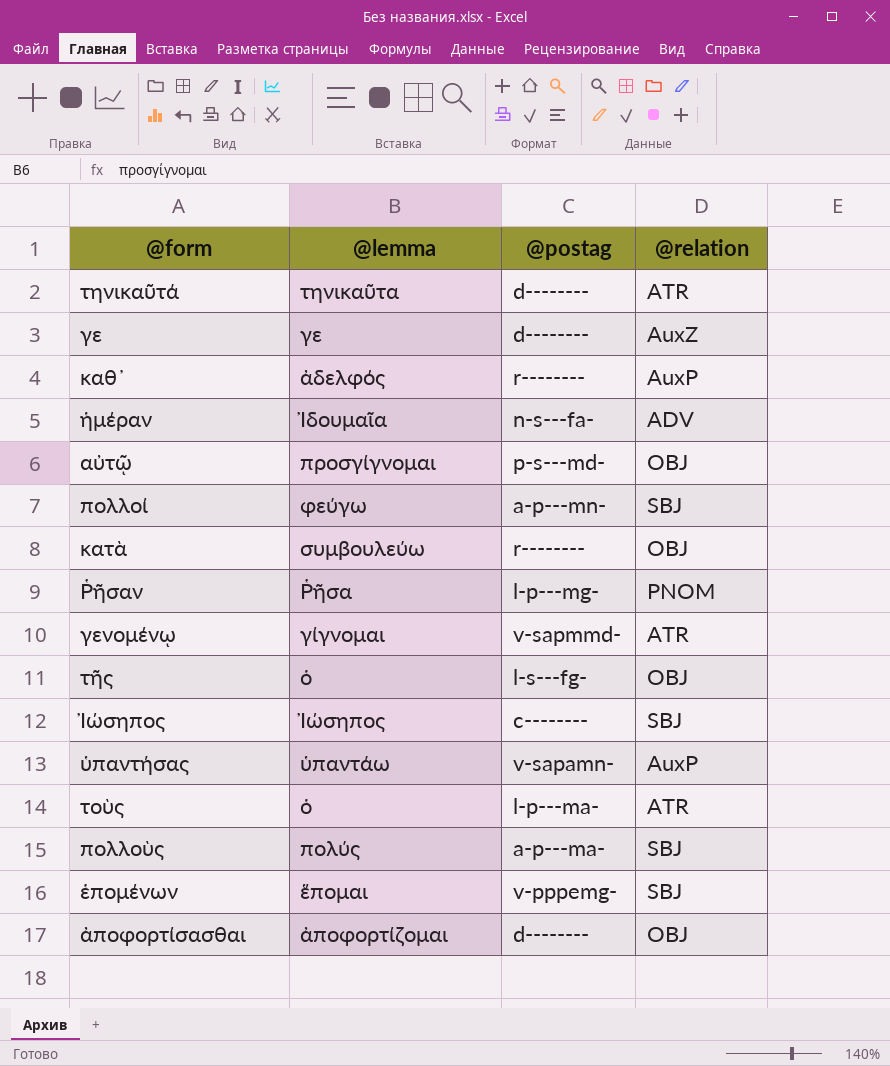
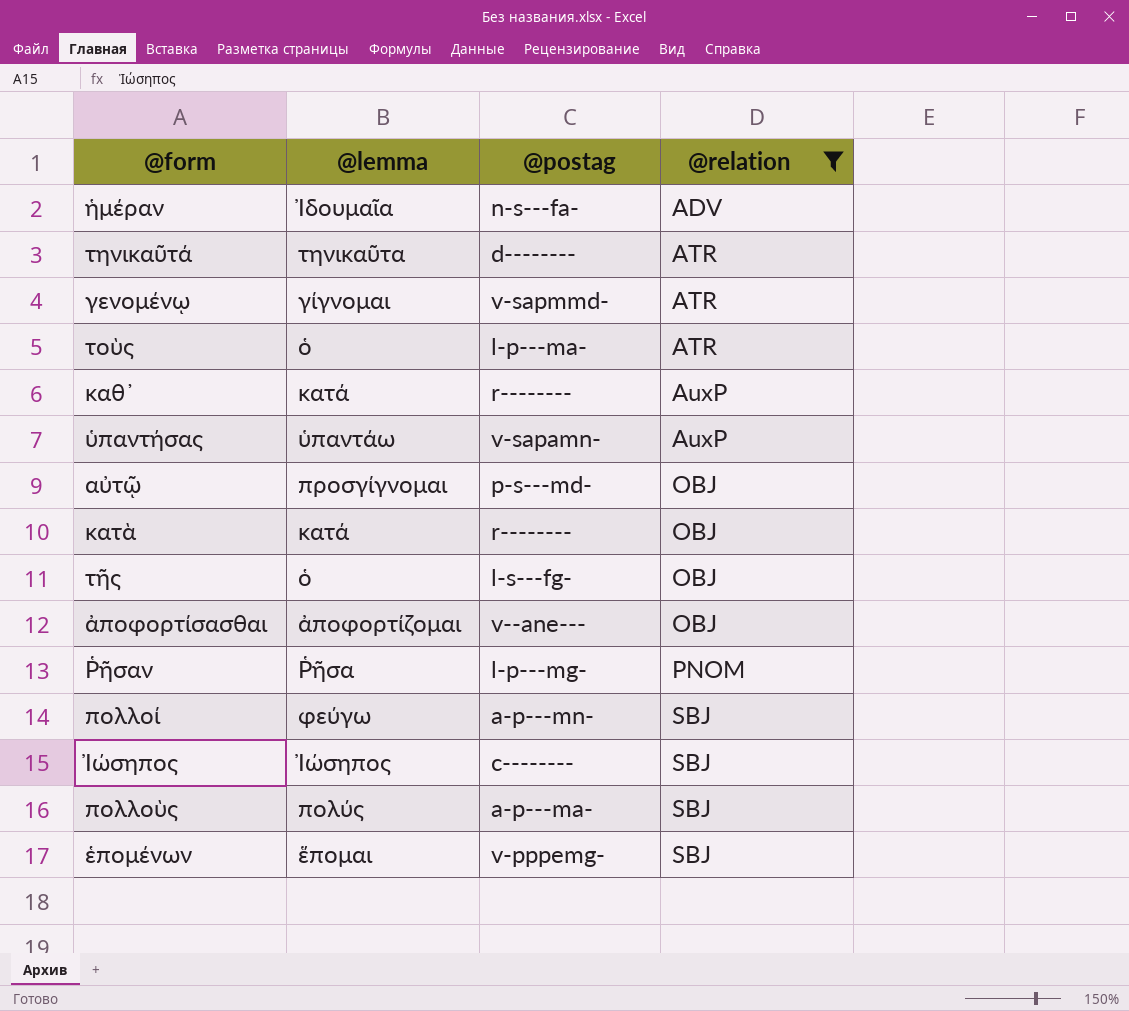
filter: none -> @relation != AuxZ
row order: none -> @relation ascending
καθ᾽ | @lemma: ἀδελφός -> κατά
κατὰ | @lemma: συμβουλεύω -> κατά
ἀποφορτίσασθαι | @postag: d-------- -> v--ane---

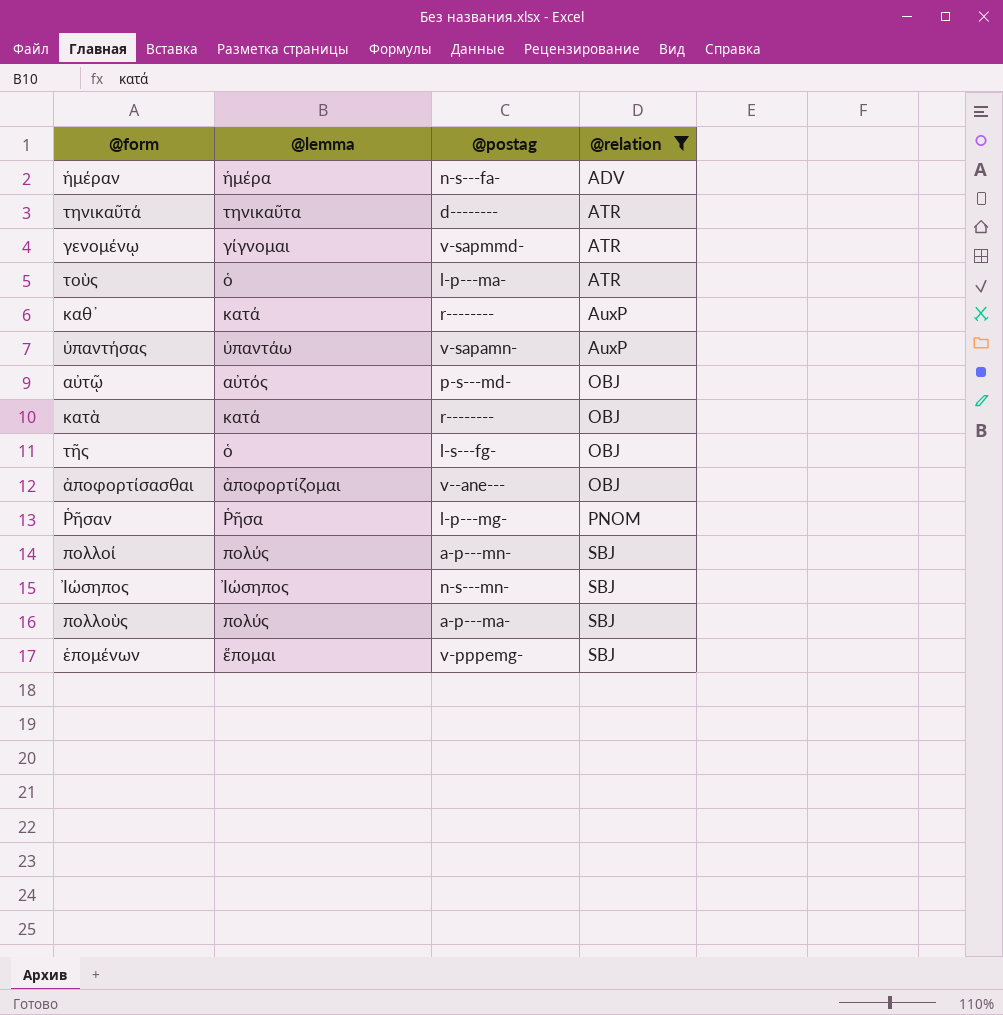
ἡμέραν | @lemma: Ἰδουμαῖα -> ἡμέρα
αὐτῷ | @lemma: προσγίγνομαι -> αὐτός
πολλοί | @lemma: φεύγω -> πολύς
Ἰώσηπος | @postag: c-------- -> n-s---mn-

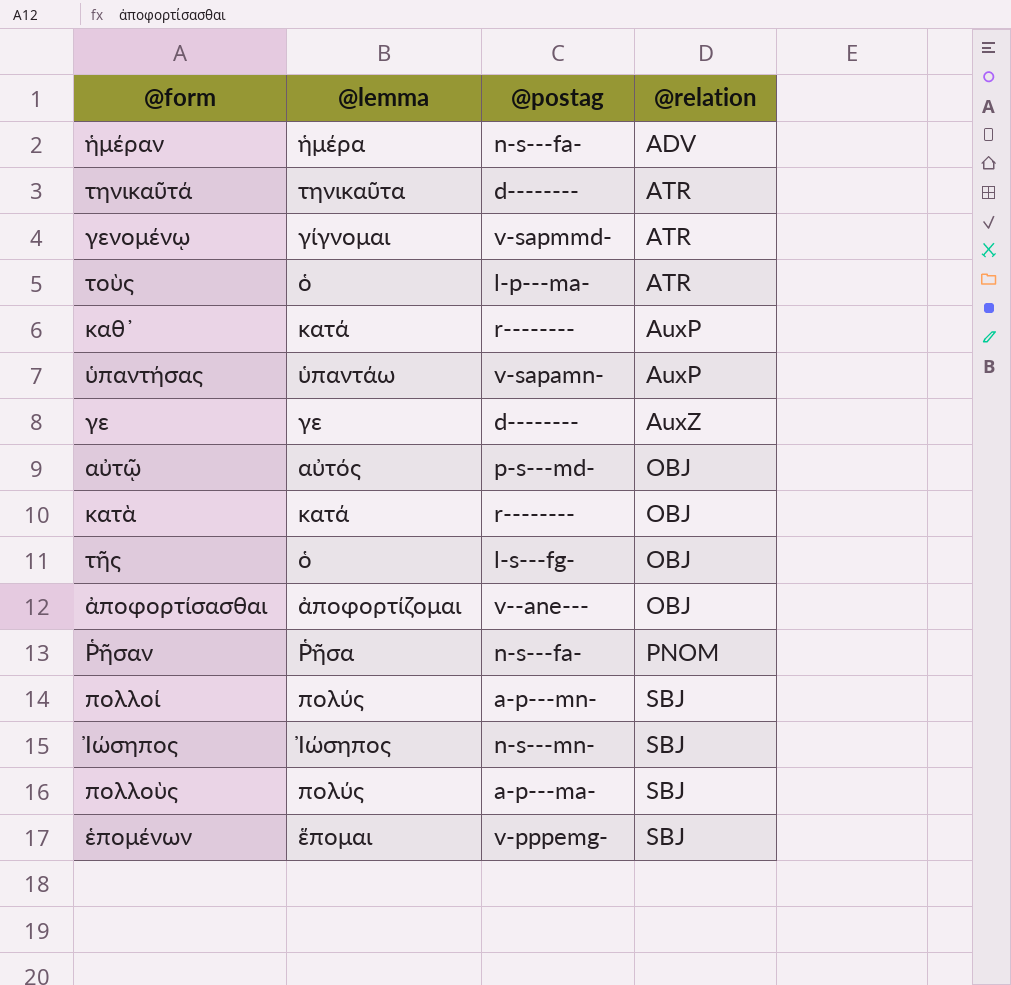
filter: @relation != AuxZ -> none
Ῥῆσαν | @postag: l-p---mg- -> n-s---fa-

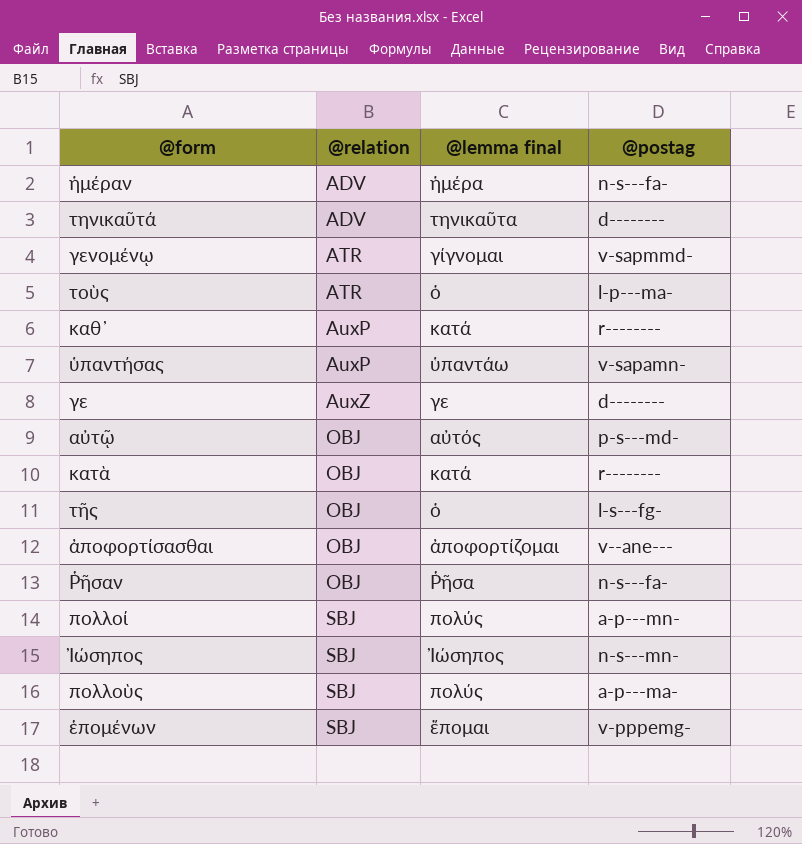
column @relation | position: 4 -> 2
column name: @lemma -> @lemma final
τηνικαῦτά | @relation: ATR -> ADV
Ῥῆσαν | @relation: PNOM -> OBJ

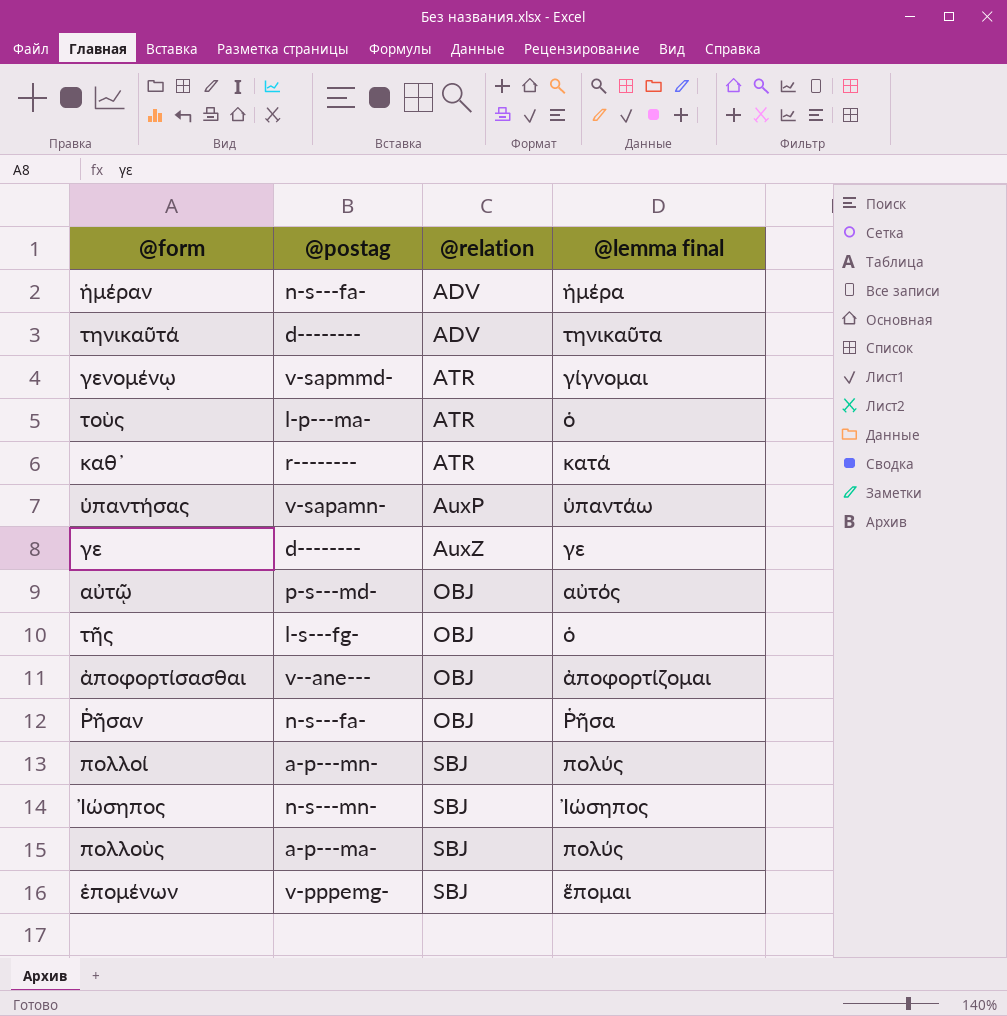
column @postag | position: 4 -> 2
row κατὰ: OBJ | κατά | r-------- -> none
καθ᾽ | @relation: AuxP -> ATR

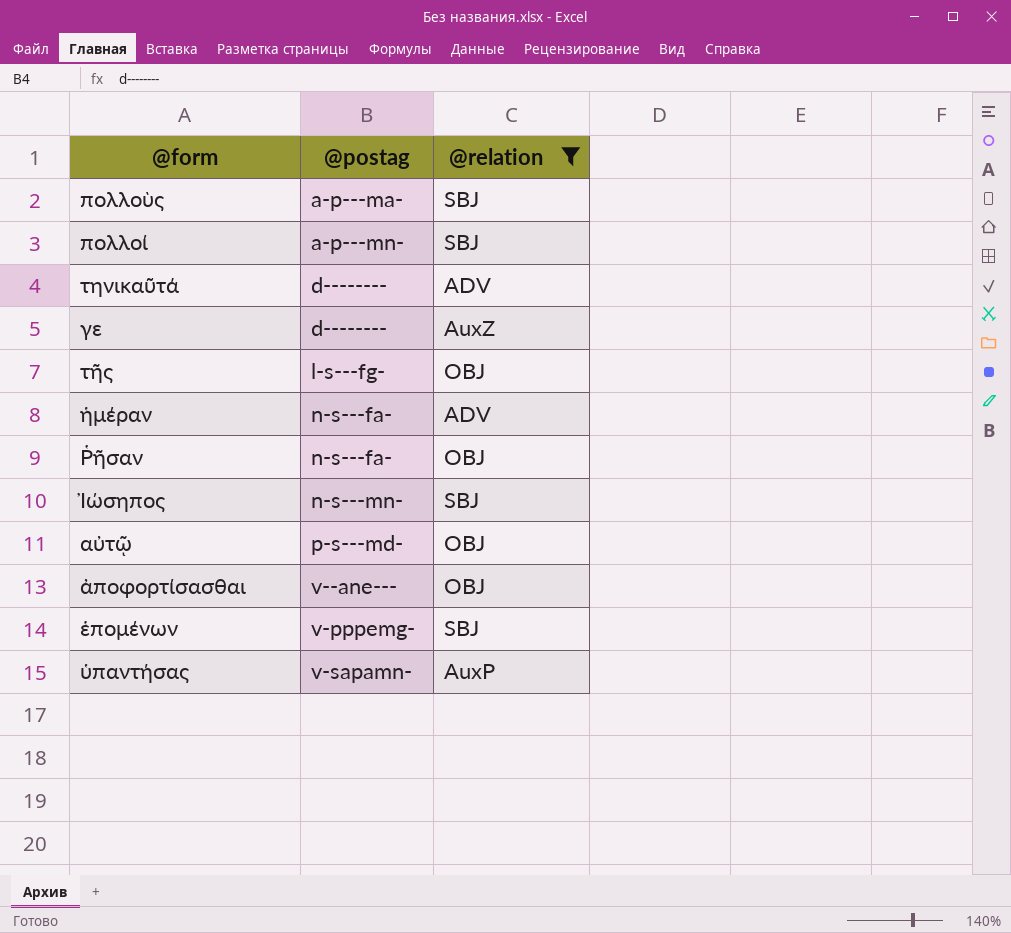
filter: none -> @relation != ATR
row order: @relation ascending -> @postag ascending
column @lemma final | position: 4 -> none

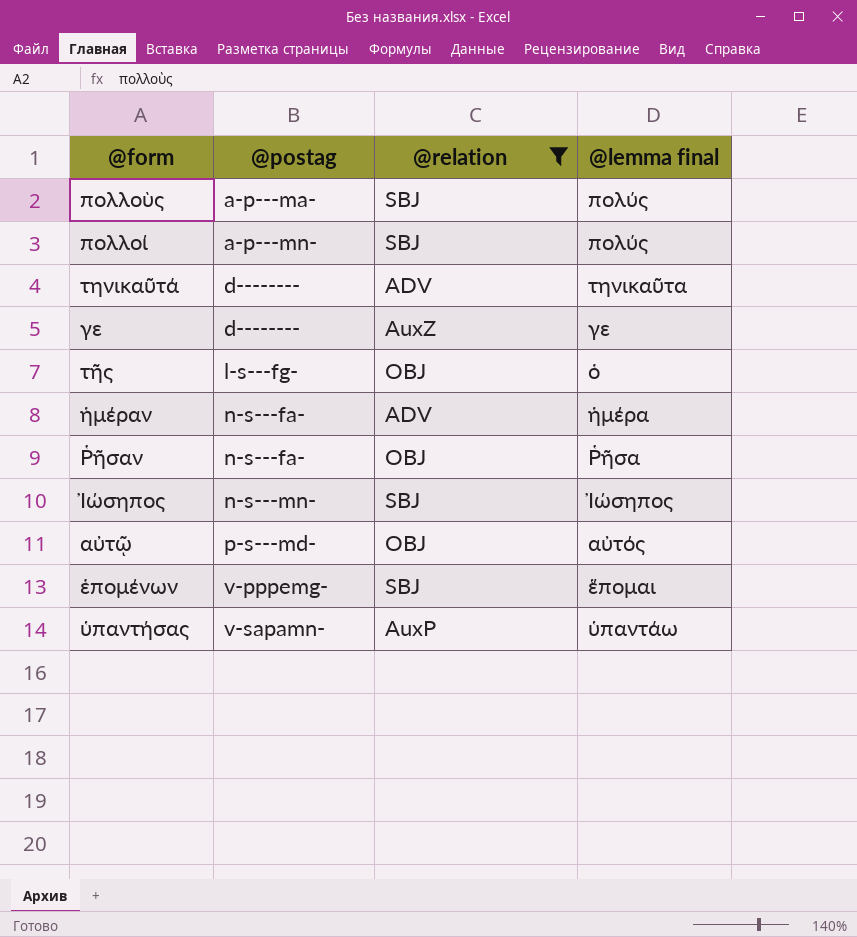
column @lemma final | position: none -> 4
row ἀποφορτίσασθαι: v--ane--- | OBJ -> none

